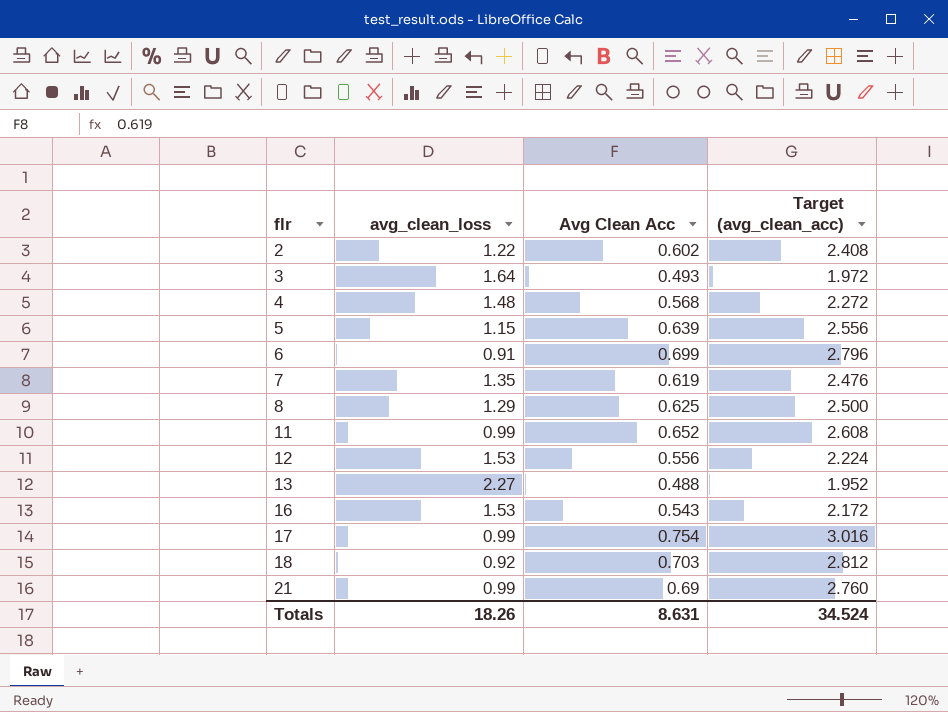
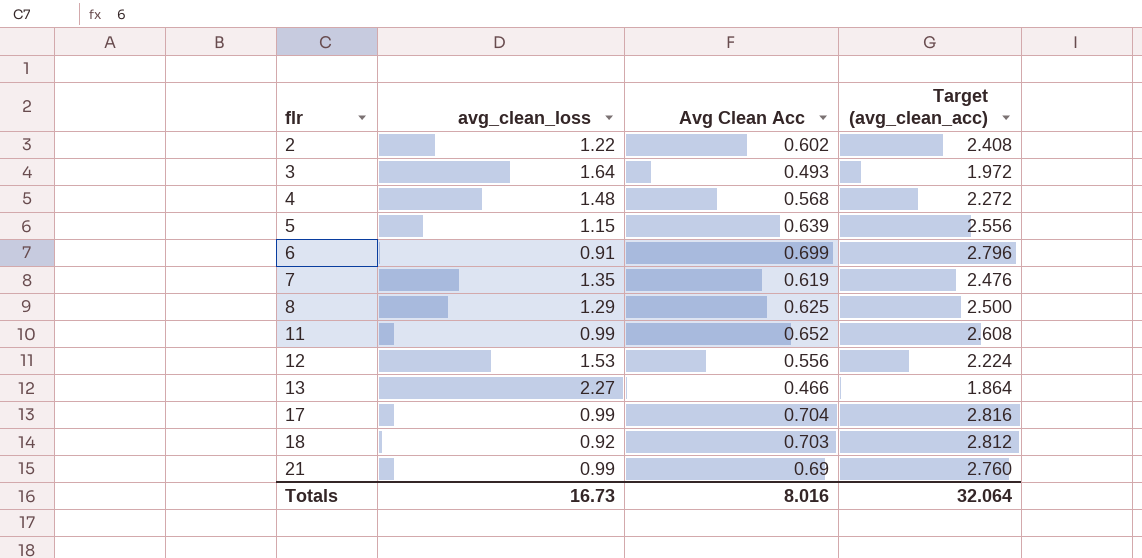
row 16: 1.53 | 0.543 | 2.172 -> none
13 | Avg Clean Acc: 0.488 -> 0.466
13 | Target (avg_clean_acc): 1.952 -> 1.864
17 | Avg Clean Acc: 0.754 -> 0.704
17 | Target (avg_clean_acc): 3.016 -> 2.816
Totals | avg_clean_loss: 18.26 -> 16.73
Totals | Avg Clean Acc: 8.631 -> 8.016
Totals | Target (avg_clean_acc): 34.524 -> 32.064

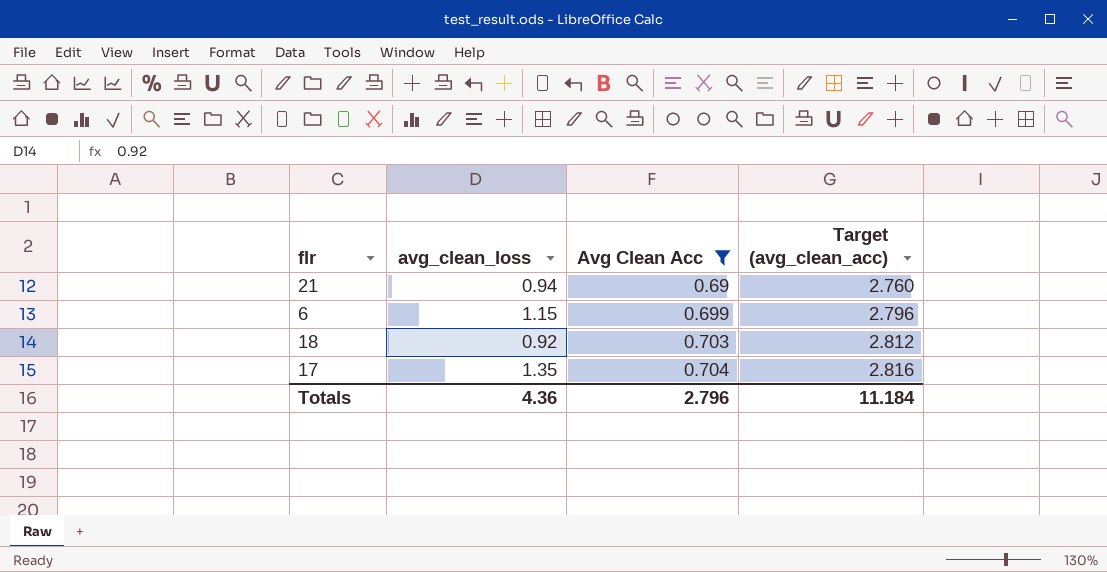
filter: none -> Avg Clean Acc >= 0.69
row order: flr ascending -> Avg Clean Acc ascending
21 | avg_clean_loss: 0.99 -> 0.94
6 | avg_clean_loss: 0.91 -> 1.15
17 | avg_clean_loss: 0.99 -> 1.35
Totals | avg_clean_loss: 16.73 -> 4.36
Totals | Avg Clean Acc: 8.016 -> 2.796
Totals | Target (avg_clean_acc): 32.064 -> 11.184

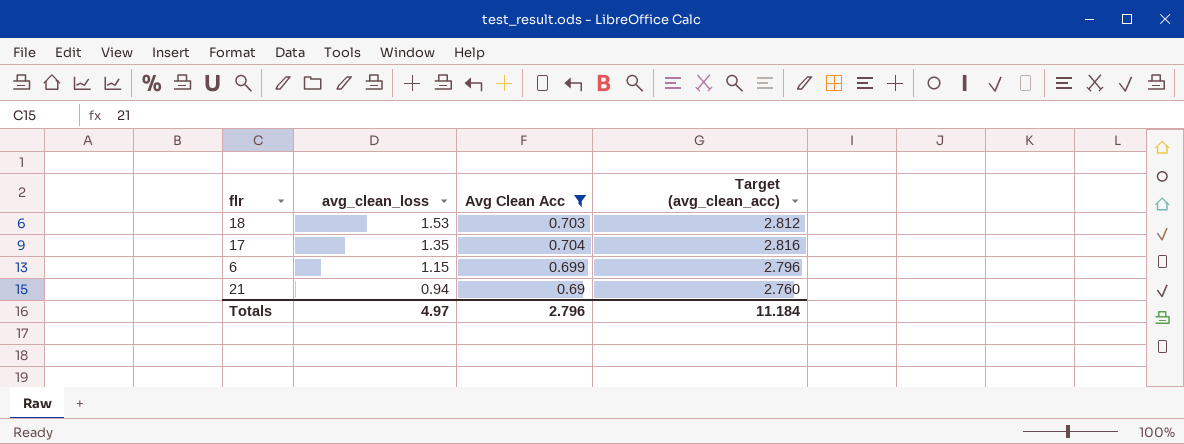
row order: Avg Clean Acc ascending -> avg_clean_loss descending
18 | avg_clean_loss: 0.92 -> 1.53
Totals | avg_clean_loss: 4.36 -> 4.97

